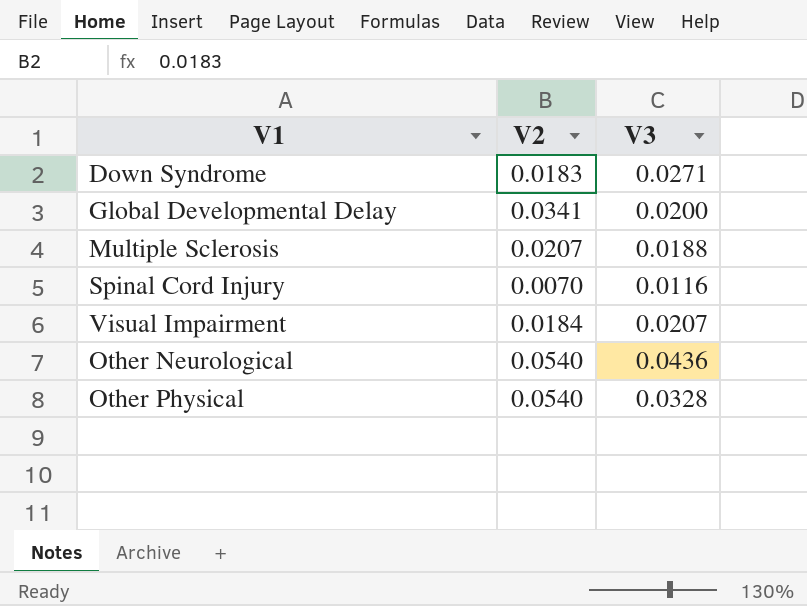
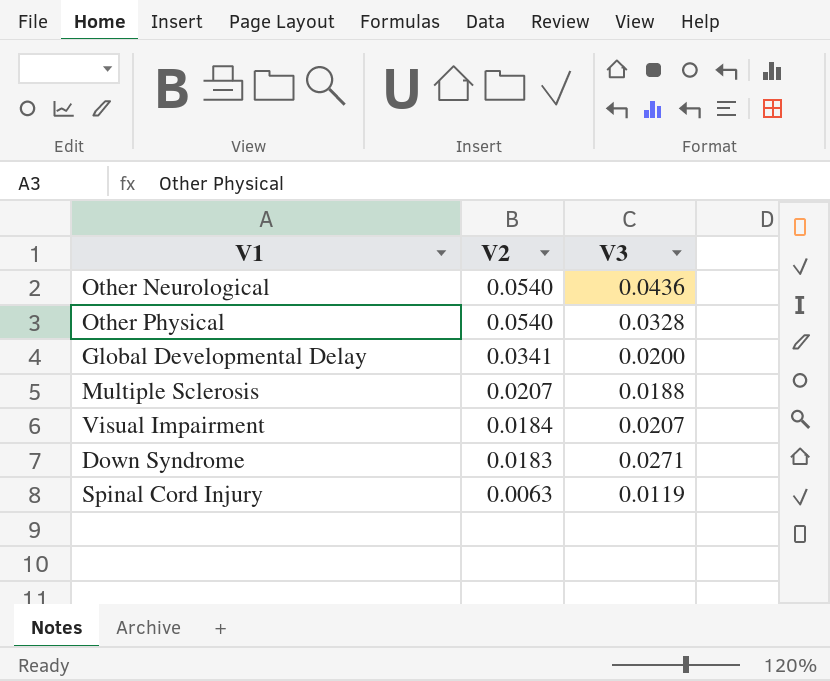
row order: none -> V2 descending
Spinal Cord Injury | V2: 0.0070 -> 0.0063
Spinal Cord Injury | V3: 0.0116 -> 0.0119

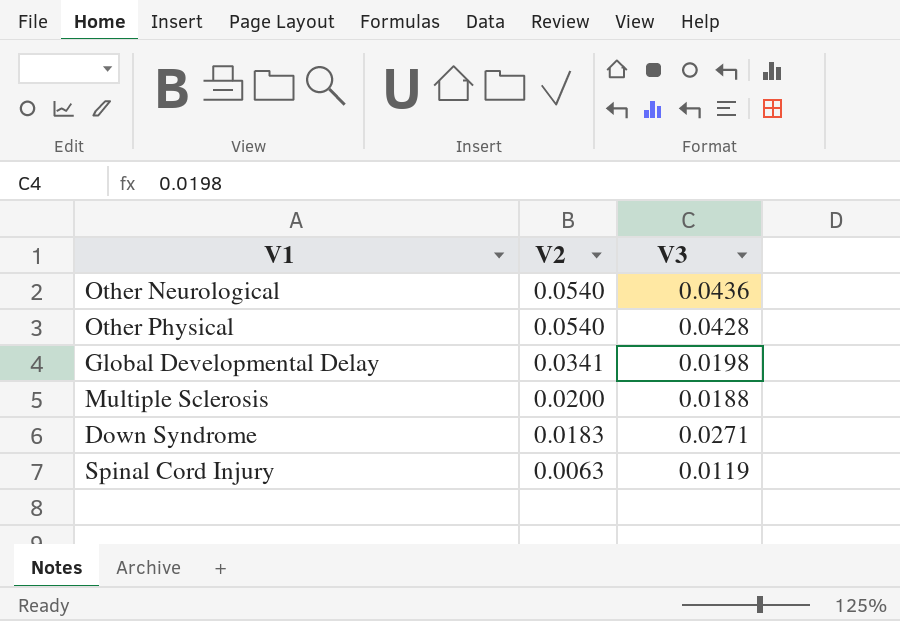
row Visual Impairment: 0.0184 | 0.0207 -> none
Other Physical | V3: 0.0328 -> 0.0428
Global Developmental Delay | V3: 0.0200 -> 0.0198
Multiple Sclerosis | V2: 0.0207 -> 0.0200

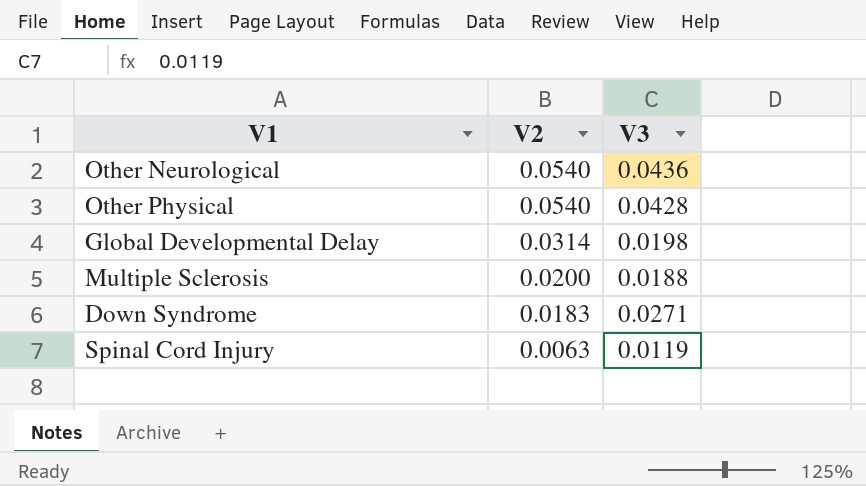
Global Developmental Delay | V2: 0.0341 -> 0.0314

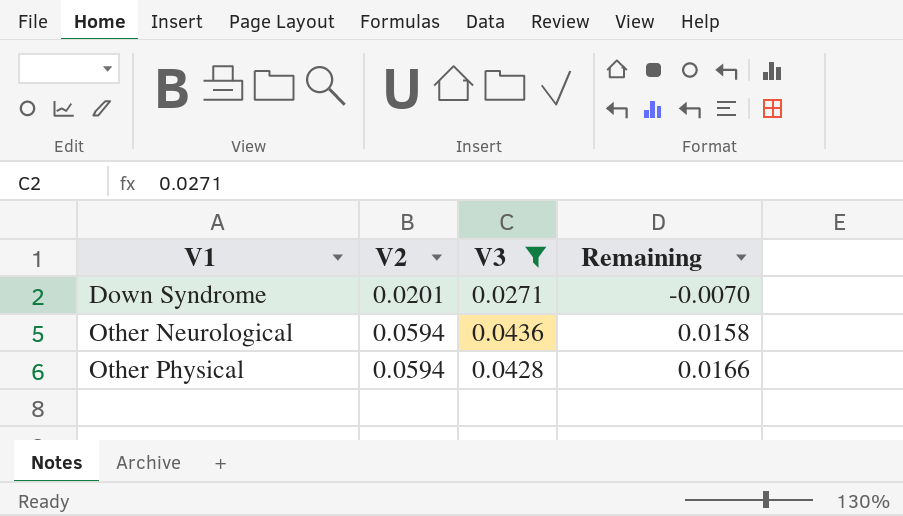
filter: none -> V3 >= 0.0271
row order: V2 descending -> V1 ascending
column Remaining | formula: none -> [V2] - [V3]
Down Syndrome | V2: 0.0183 -> 0.0201
Other Neurological | V2: 0.0540 -> 0.0594
Other Physical | V2: 0.0540 -> 0.0594

